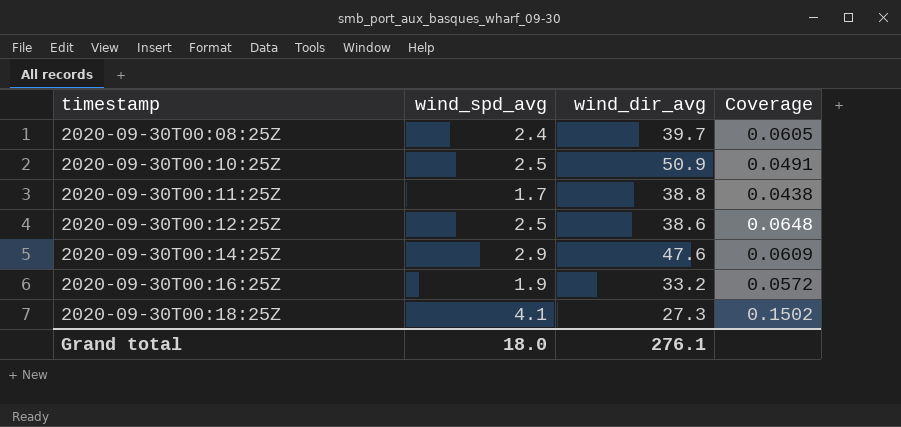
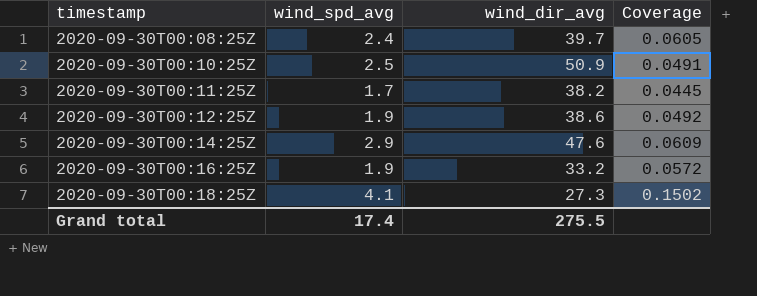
2020-09-30T00:11:25Z | wind_dir_avg: 38.8 -> 38.2
2020-09-30T00:11:25Z | Coverage: 0.0438 -> 0.0445
2020-09-30T00:12:25Z | wind_spd_avg: 2.5 -> 1.9
2020-09-30T00:12:25Z | Coverage: 0.0648 -> 0.0492
Grand total | wind_spd_avg: 18.0 -> 17.4
Grand total | wind_dir_avg: 276.1 -> 275.5

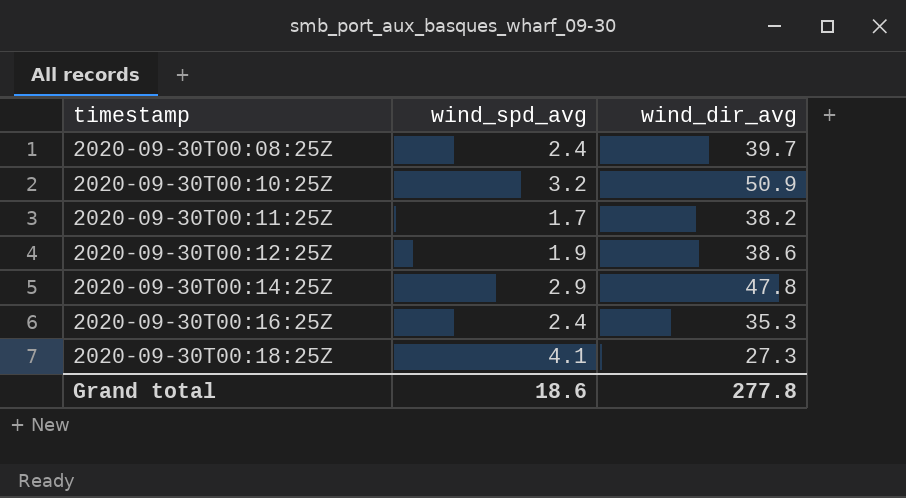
column Coverage | formula: [wind_spd_avg] / [wind_dir_avg] -> none
2020-09-30T00:10:25Z | wind_spd_avg: 2.5 -> 3.2
2020-09-30T00:14:25Z | wind_dir_avg: 47.6 -> 47.8
2020-09-30T00:16:25Z | wind_spd_avg: 1.9 -> 2.4
2020-09-30T00:16:25Z | wind_dir_avg: 33.2 -> 35.3
Grand total | wind_spd_avg: 17.4 -> 18.6
Grand total | wind_dir_avg: 275.5 -> 277.8

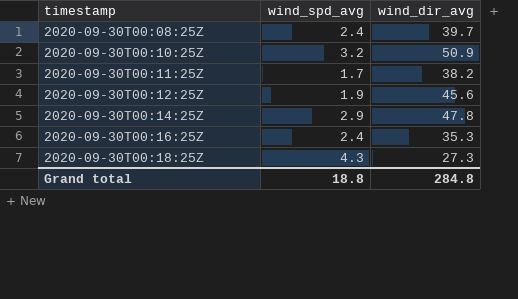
2020-09-30T00:12:25Z | wind_dir_avg: 38.6 -> 45.6
2020-09-30T00:18:25Z | wind_spd_avg: 4.1 -> 4.3
Grand total | wind_spd_avg: 18.6 -> 18.8
Grand total | wind_dir_avg: 277.8 -> 284.8

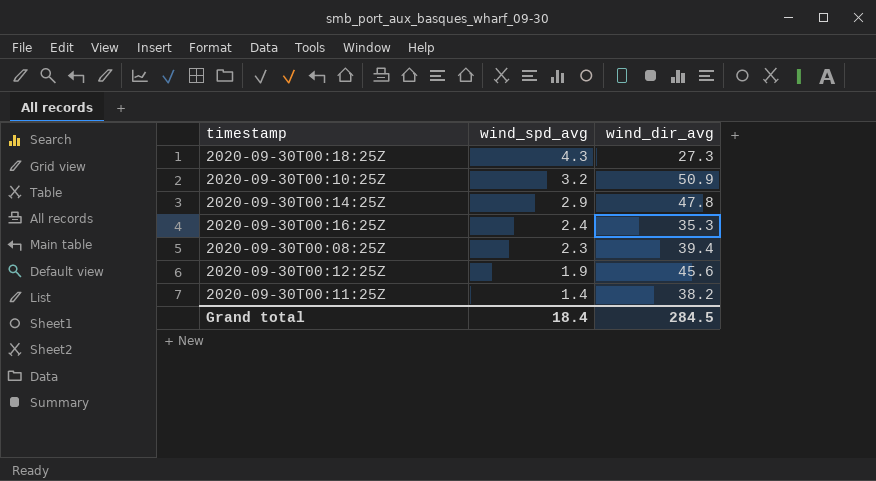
row order: timestamp ascending -> wind_spd_avg descending
2020-09-30T00:08:25Z | wind_spd_avg: 2.4 -> 2.3
2020-09-30T00:08:25Z | wind_dir_avg: 39.7 -> 39.4
2020-09-30T00:11:25Z | wind_spd_avg: 1.7 -> 1.4
Grand total | wind_spd_avg: 18.8 -> 18.4
Grand total | wind_dir_avg: 284.8 -> 284.5

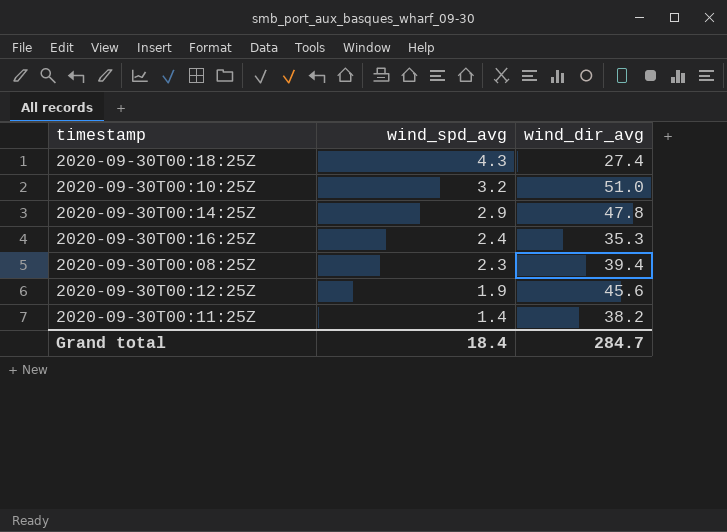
2020-09-30T00:18:25Z | wind_dir_avg: 27.3 -> 27.4
2020-09-30T00:10:25Z | wind_dir_avg: 50.9 -> 51.0
Grand total | wind_dir_avg: 284.5 -> 284.7

